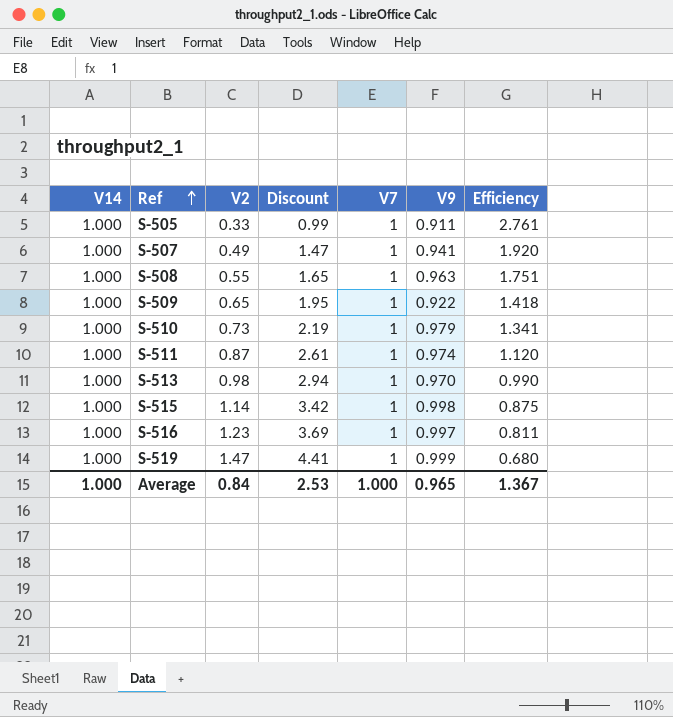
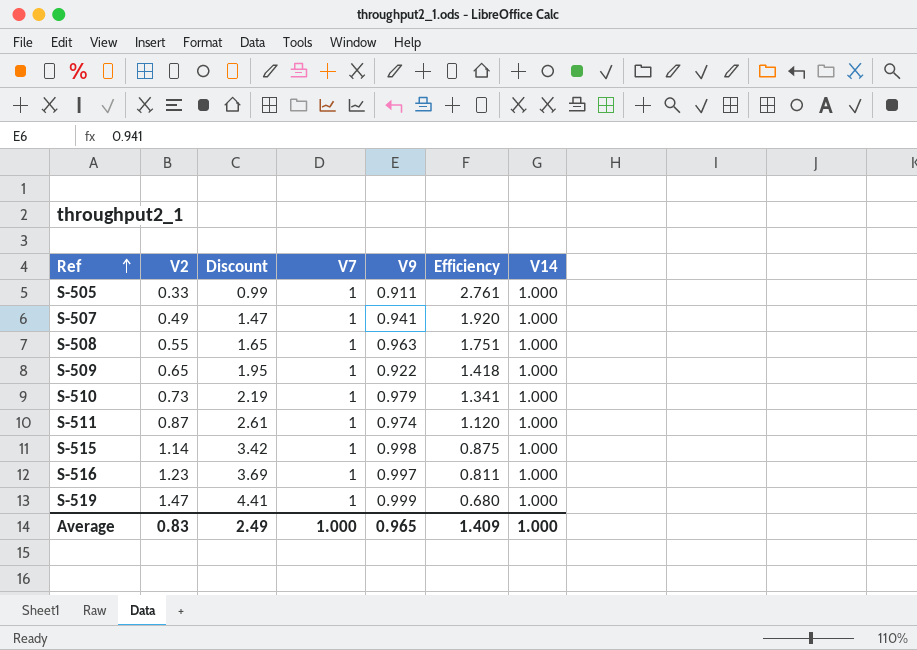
column V14 | position: 1 -> 7
row S-513: 1.000 | 0.98 | 2.94 | 1 | 0.970 | 0.990 -> none
Average | V2: 0.84 -> 0.83
Average | Discount: 2.53 -> 2.49
Average | Efficiency: 1.367 -> 1.409

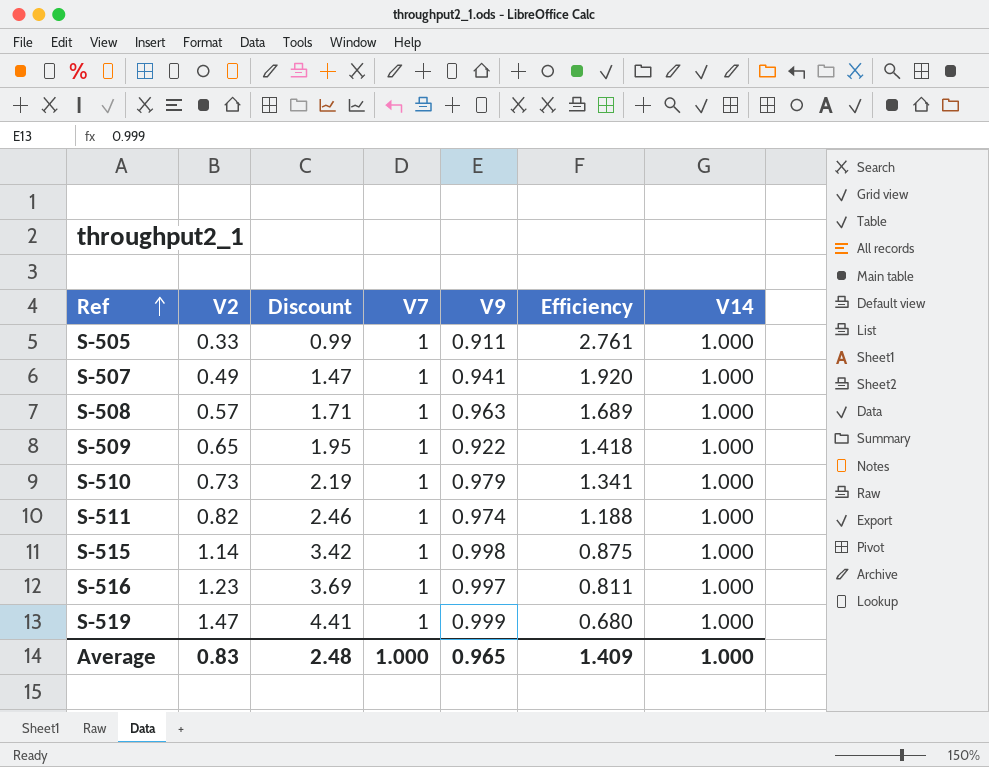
S-508 | V2: 0.55 -> 0.57
S-508 | Discount: 1.65 -> 1.71
S-508 | Efficiency: 1.751 -> 1.689
S-511 | V2: 0.87 -> 0.82
S-511 | Discount: 2.61 -> 2.46
S-511 | Efficiency: 1.120 -> 1.188
Average | Discount: 2.49 -> 2.48

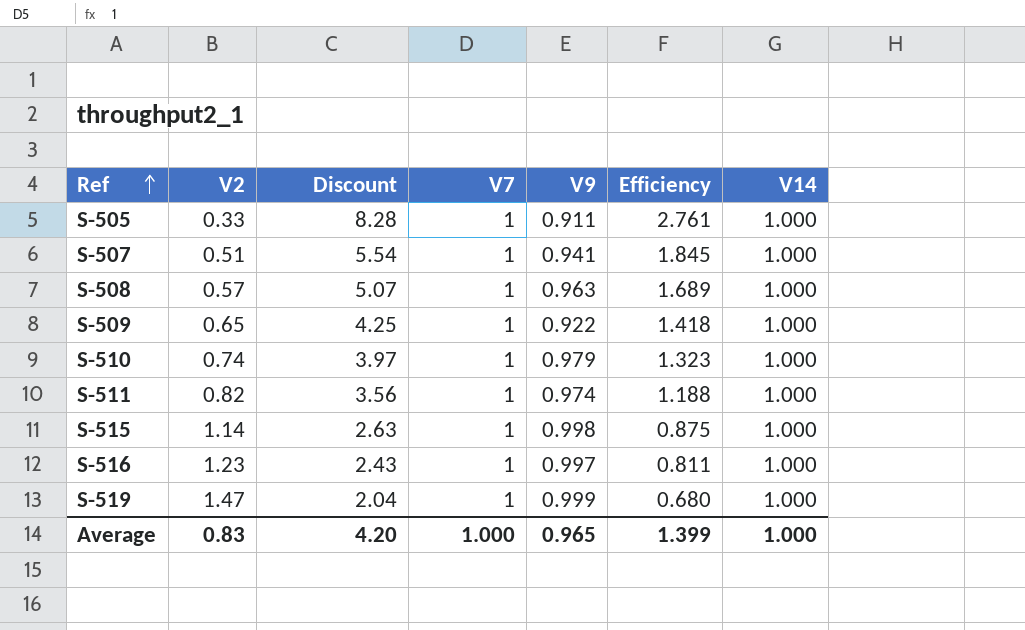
column Discount | formula: [V2] * 3 -> [Efficiency] * 3
S-507 | V2: 0.49 -> 0.51
S-507 | Efficiency: 1.920 -> 1.845
S-510 | V2: 0.73 -> 0.74
S-510 | Efficiency: 1.341 -> 1.323
Average | Discount: 2.48 -> 4.20
Average | Efficiency: 1.409 -> 1.399

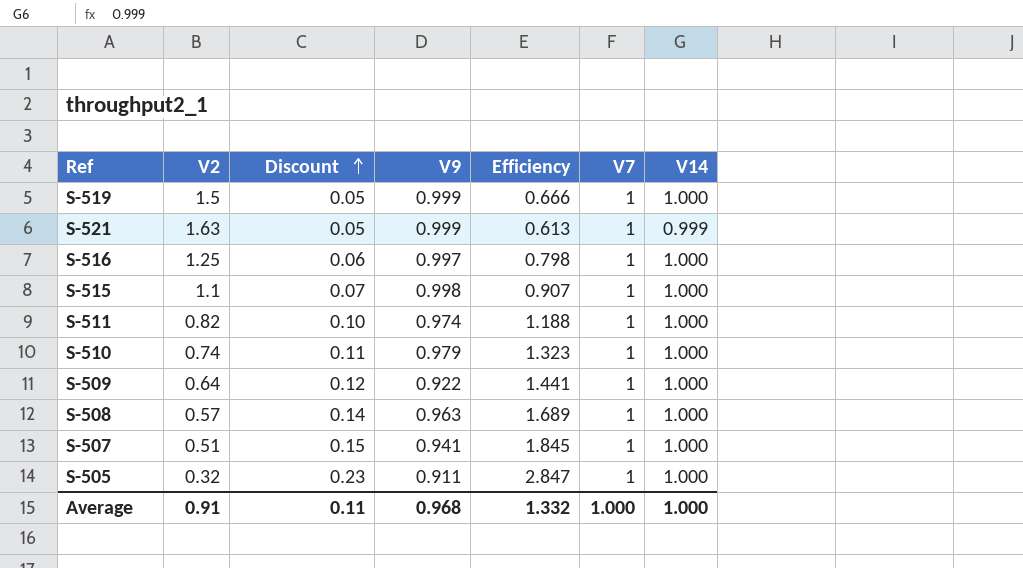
row order: Ref ascending -> Discount ascending
column Discount | formula: [Efficiency] * 3 -> [Efficiency] * 0.08
column V7 | position: 4 -> 6
S-519 | V2: 1.47 -> 1.5
S-519 | Efficiency: 0.680 -> 0.666
row S-521: none -> 1.63 | 0.05 | 0.999 | 0.613 | 1 | 0.999
S-516 | V2: 1.23 -> 1.25
S-516 | Efficiency: 0.811 -> 0.798
S-515 | V2: 1.14 -> 1.1
S-515 | Efficiency: 0.875 -> 0.907
S-509 | V2: 0.65 -> 0.64
S-509 | Efficiency: 1.418 -> 1.441
S-505 | V2: 0.33 -> 0.32
S-505 | Efficiency: 2.761 -> 2.847
Average | V2: 0.83 -> 0.91
Average | Discount: 4.20 -> 0.11
Average | V9: 0.965 -> 0.968
Average | Efficiency: 1.399 -> 1.332

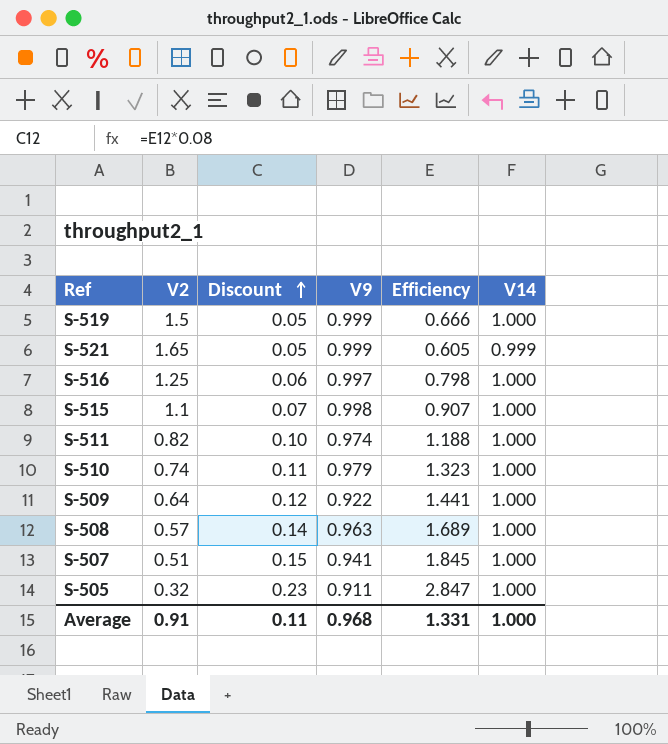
column V7 | position: 6 -> none
S-521 | V2: 1.63 -> 1.65
S-521 | Efficiency: 0.613 -> 0.605
Average | Efficiency: 1.332 -> 1.331

